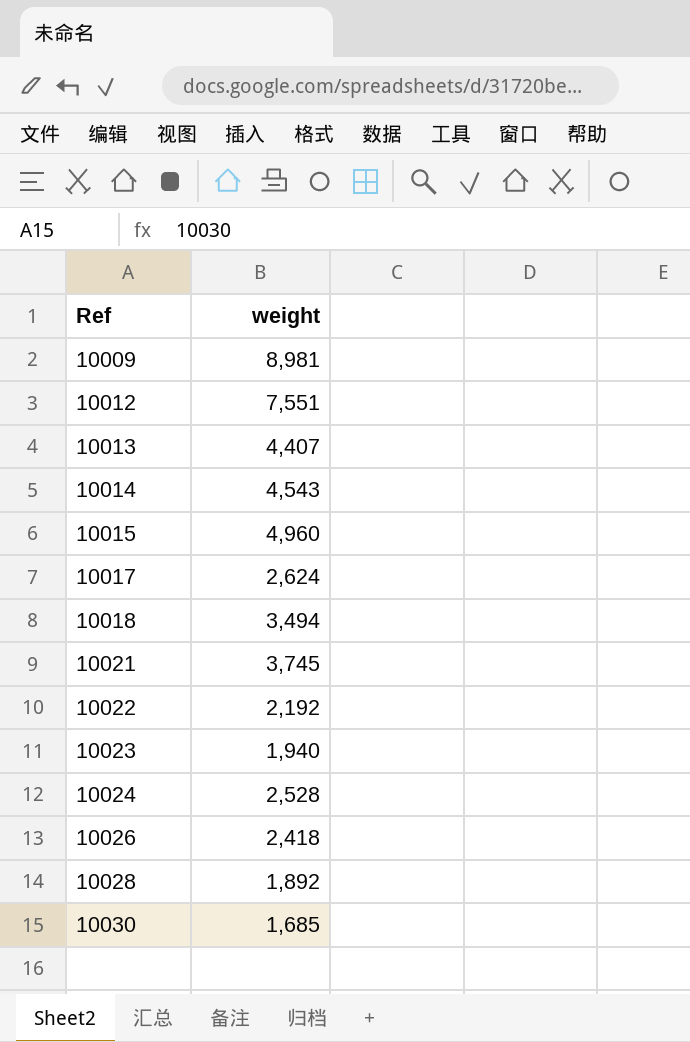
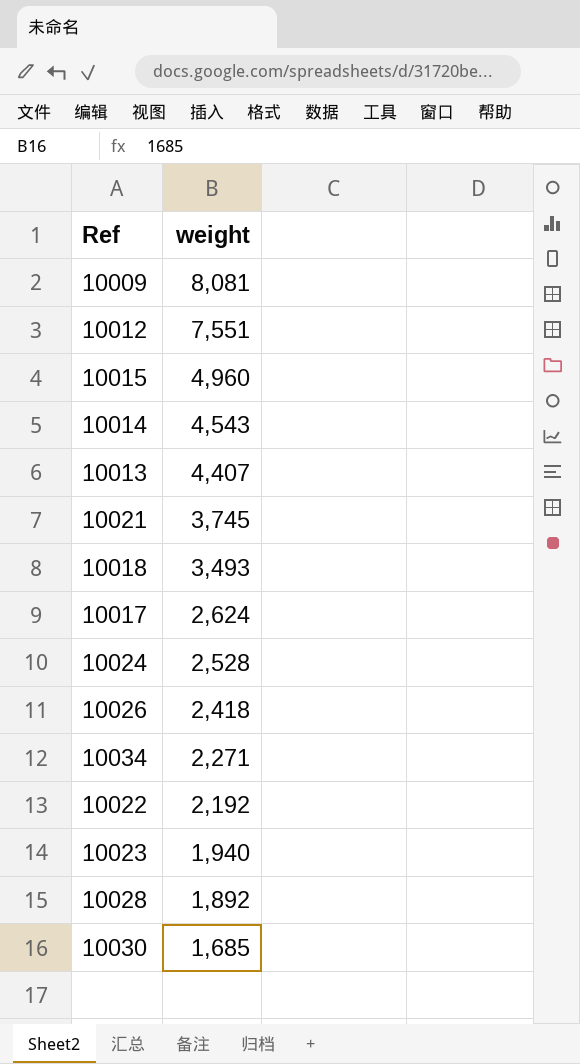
row order: Ref ascending -> weight descending
10009 | weight: 8,981 -> 8,081
10018 | weight: 3,494 -> 3,493
row 10034: none -> 2,271

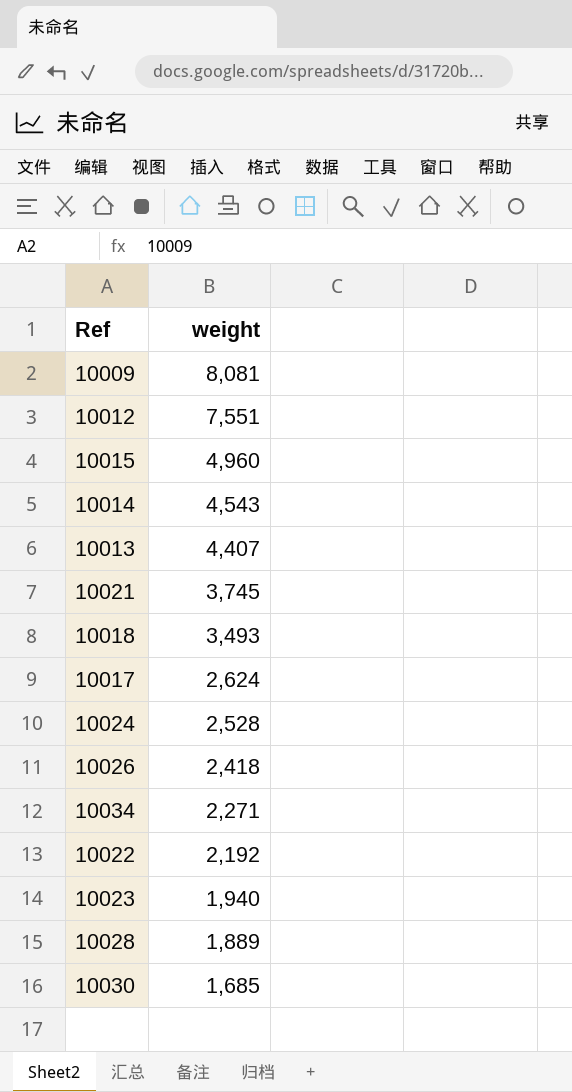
10028 | weight: 1,892 -> 1,889

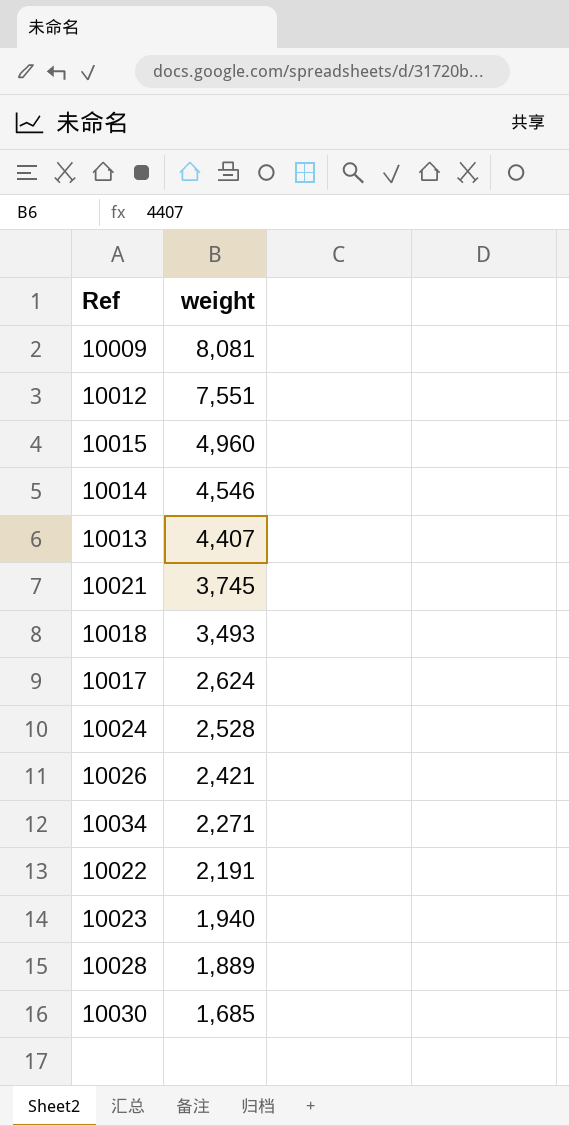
10014 | weight: 4,543 -> 4,546
10026 | weight: 2,418 -> 2,421
10022 | weight: 2,192 -> 2,191

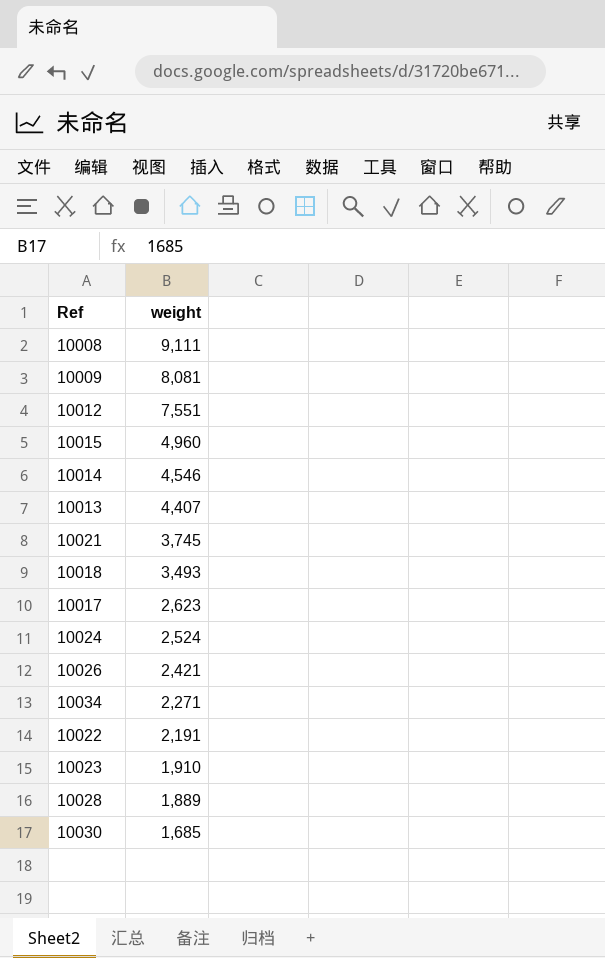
row 10008: none -> 9,111
10017 | weight: 2,624 -> 2,623
10024 | weight: 2,528 -> 2,524
10023 | weight: 1,940 -> 1,910

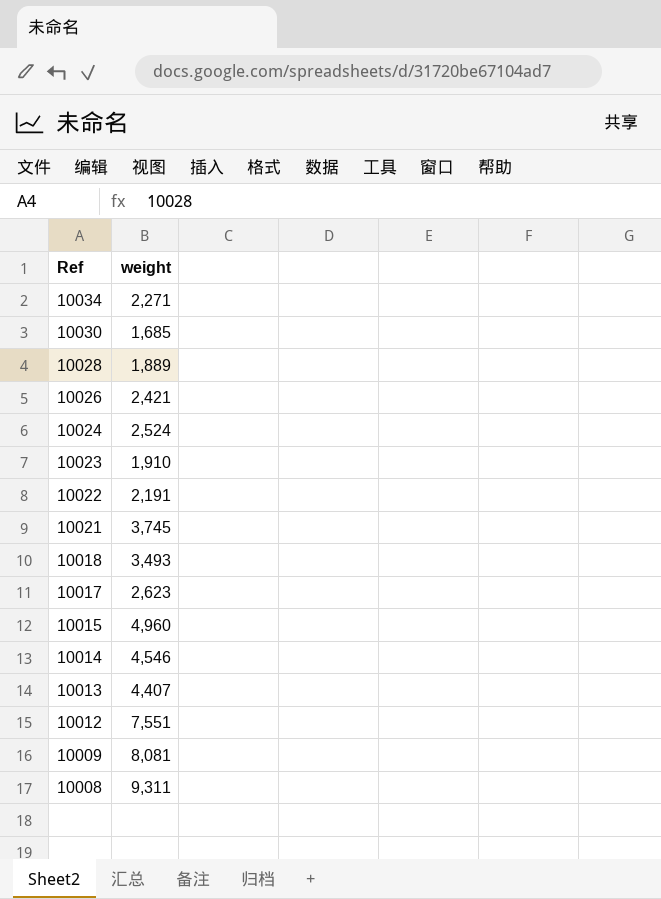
row order: weight descending -> Ref descending
10008 | weight: 9,111 -> 9,311

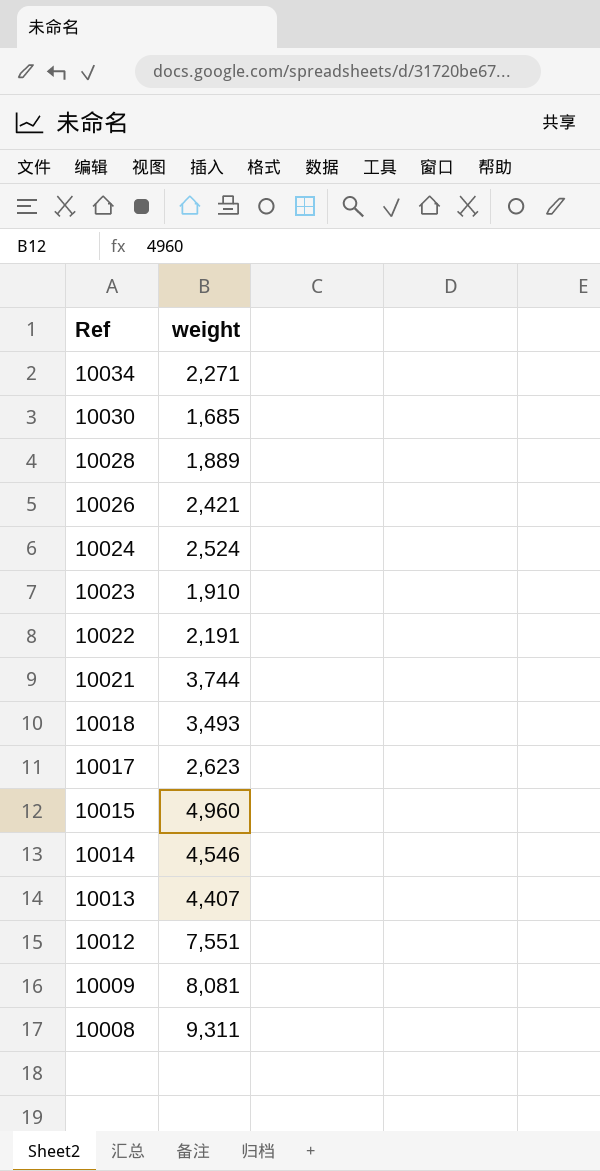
10021 | weight: 3,745 -> 3,744

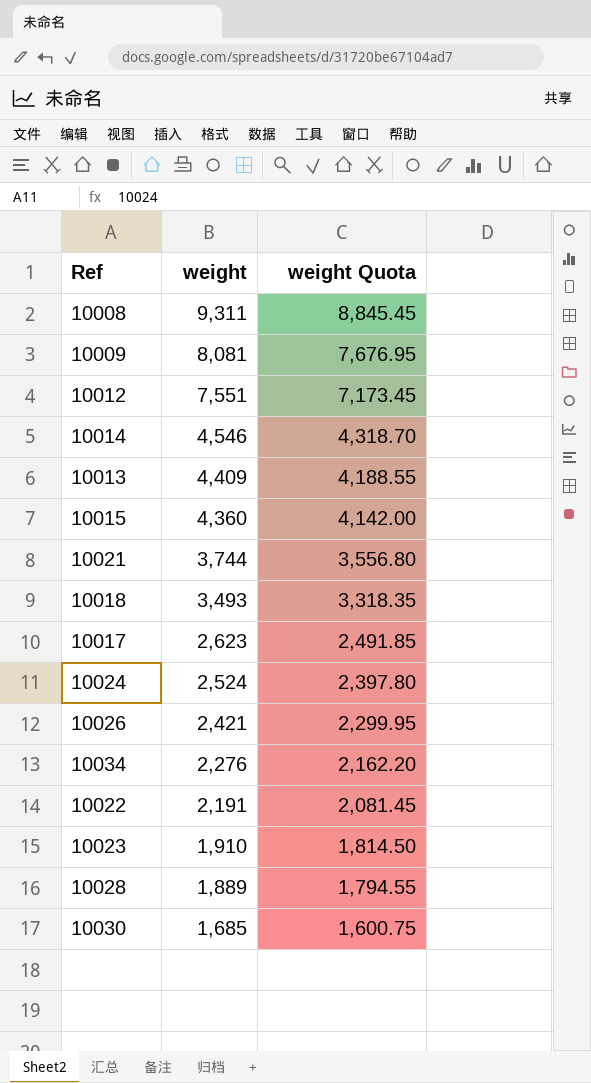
row order: Ref descending -> weight descending
column weight Quota | formula: none -> [weight] * 0.95
10013 | weight: 4,407 -> 4,409
10015 | weight: 4,960 -> 4,360
10034 | weight: 2,271 -> 2,276

